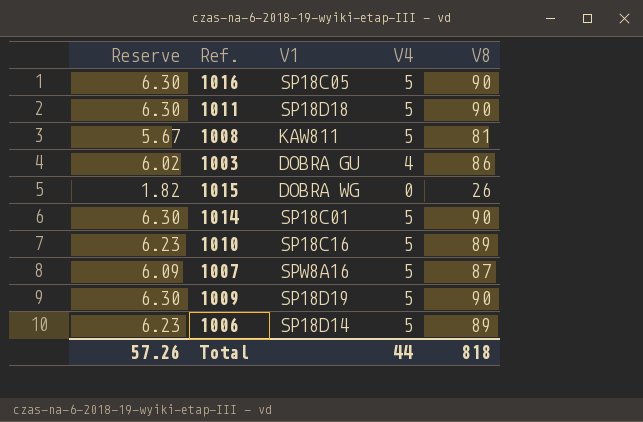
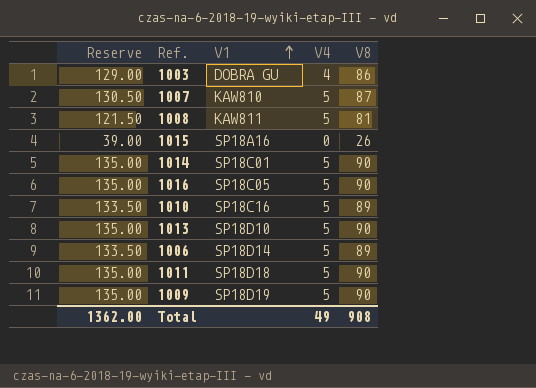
row order: none -> V1 ascending
column Reserve | formula: [V8] * 0.07 -> [V8] * 1.5
1007 | V1: SPW8A16 -> KAW810
1015 | V1: DOBRA WG -> SP18A16
row 1013: none -> 135.00 | SP18D10 | 5 | 90
Total | Reserve: 57.26 -> 1362.00
Total | V4: 44 -> 49
Total | V8: 818 -> 908

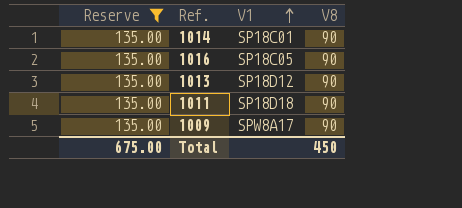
filter: none -> Reserve = 135.00
column V4 | position: 4 -> none
1013 | V1: SP18D10 -> SP18D12
1009 | V1: SP18D19 -> SPW8A17
Total | Reserve: 1362.00 -> 675.00
Total | V8: 908 -> 450

